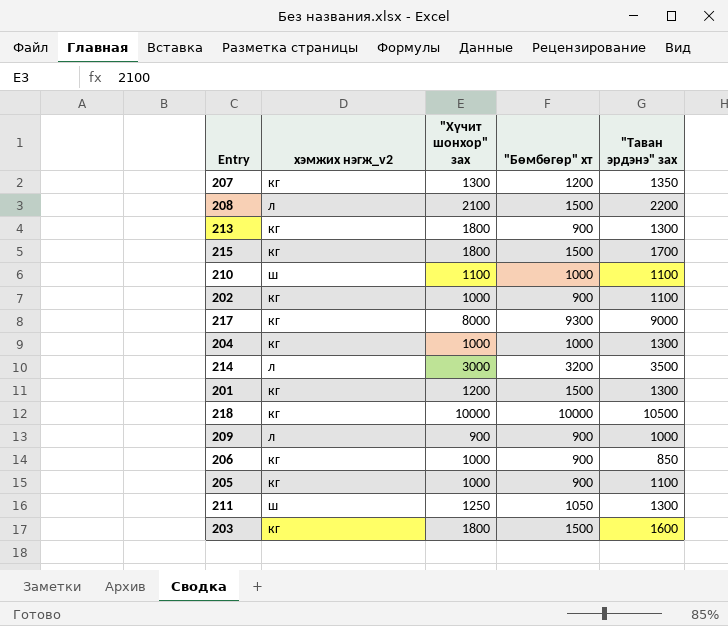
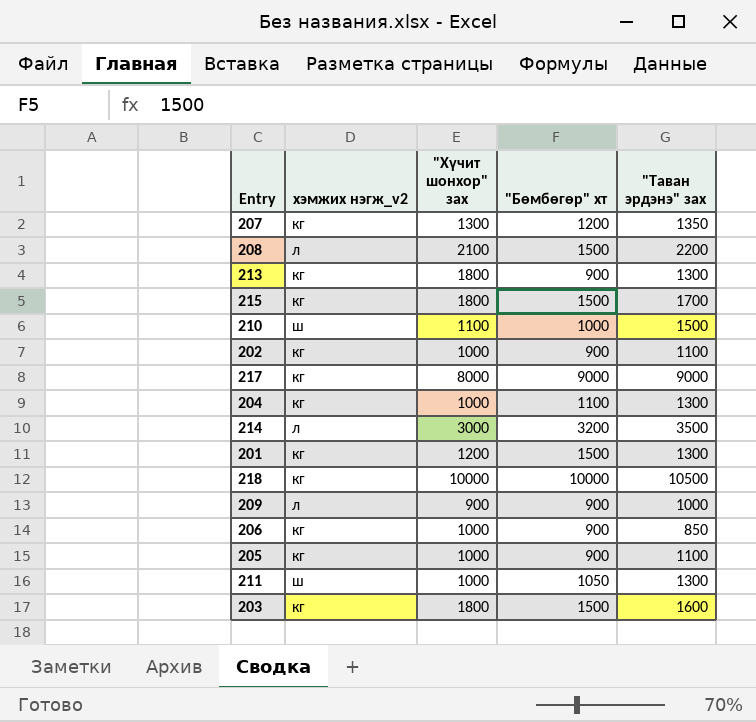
210 | "Таван эрдэнэ" зах: 1100 -> 1500
217 | "Бөмбөгөр" хт: 9300 -> 9000
204 | "Бөмбөгөр" хт: 1000 -> 1100
211 | "Хүчит шонхор" зах: 1250 -> 1000

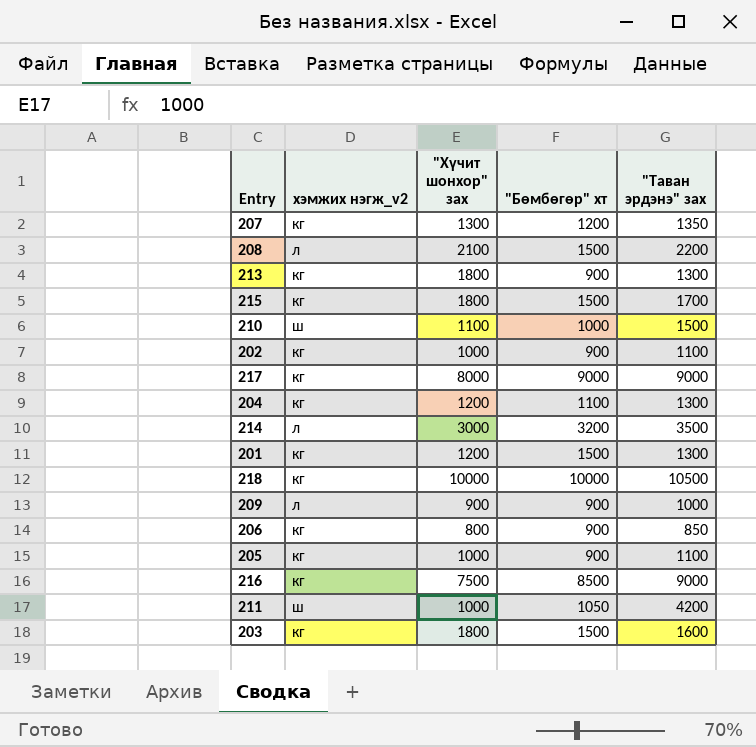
204 | "Хүчит шонхор" зах: 1000 -> 1200
206 | "Хүчит шонхор" зах: 1000 -> 800
row 216: none -> кг | 7500 | 8500 | 9000
211 | "Таван эрдэнэ" зах: 1300 -> 4200

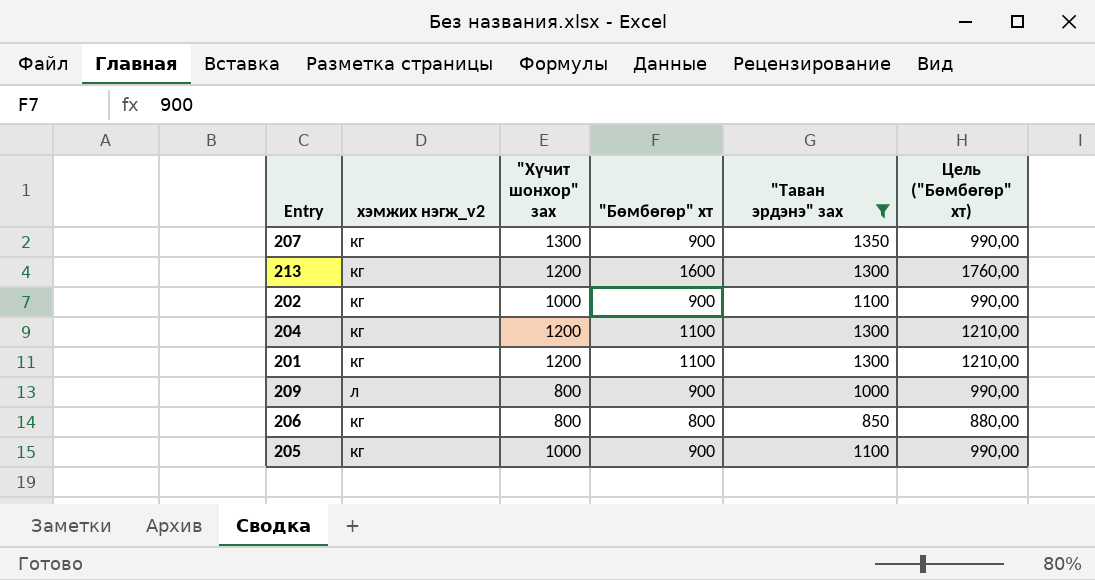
filter: none -> "Таван эрдэнэ" зах <= 1350
column Цель ("Бөмбөгөр" хт) | formula: none -> ["Бөмбөгөр" хт] * 1,1
207 | "Бөмбөгөр" хт: 1200 -> 900
213 | "Хүчит шонхор" зах: 1800 -> 1200
213 | "Бөмбөгөр" хт: 900 -> 1600
201 | "Бөмбөгөр" хт: 1500 -> 1100
209 | "Хүчит шонхор" зах: 900 -> 800
206 | "Бөмбөгөр" хт: 900 -> 800

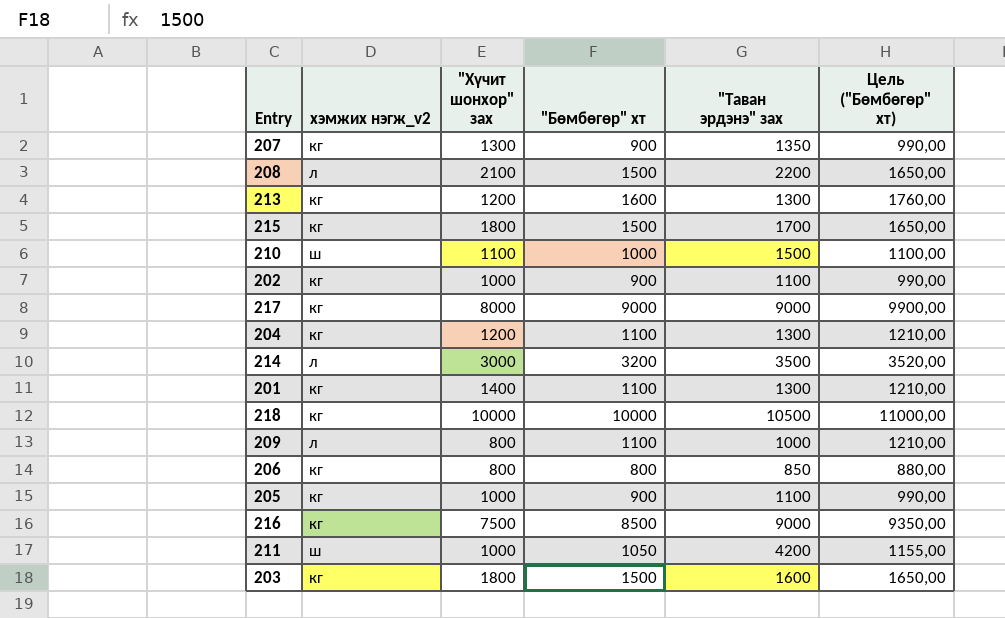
filter: "Таван эрдэнэ" зах <= 1350 -> none
201 | "Хүчит шонхор" зах: 1200 -> 1400
209 | "Бөмбөгөр" хт: 900 -> 1100
209 | Цель ("Бөмбөгөр" хт): 990,00 -> 1210,00

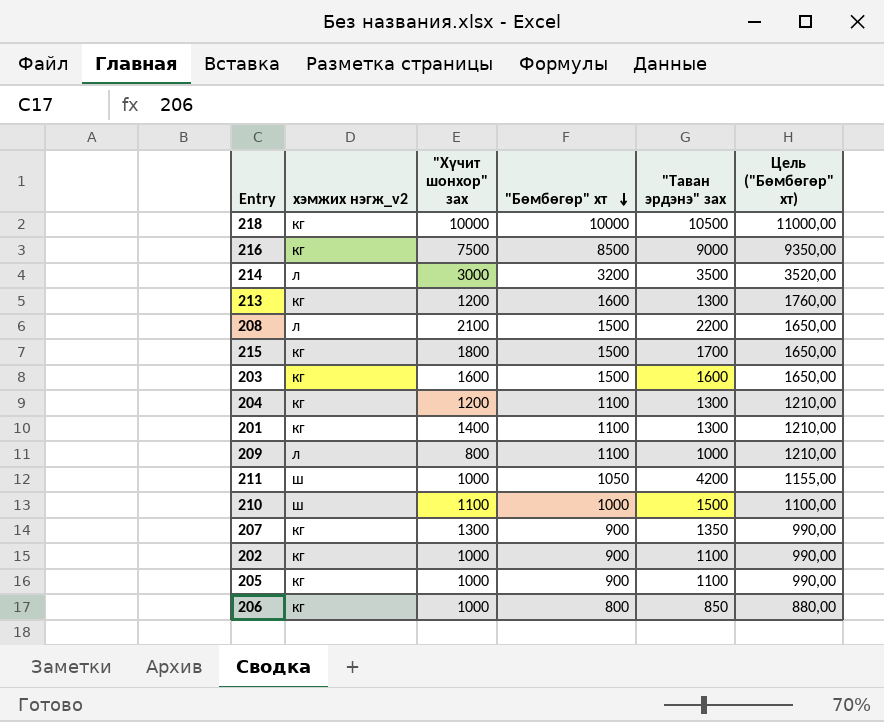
row order: none -> "Бөмбөгөр" хт descending
row 217: кг | 8000 | 9000 | 9000 | 9900,00 -> none
203 | "Хүчит шонхор" зах: 1800 -> 1600
206 | "Хүчит шонхор" зах: 800 -> 1000

